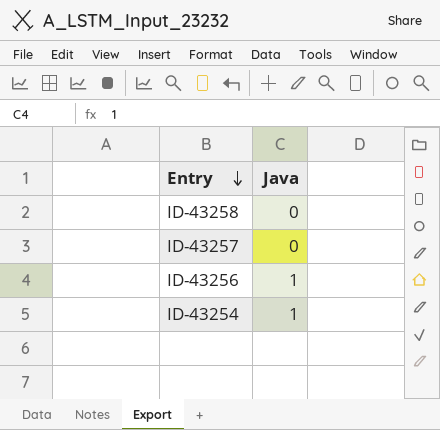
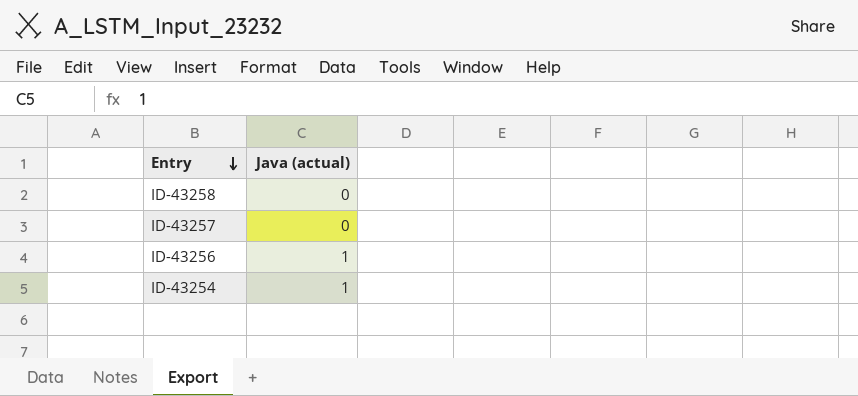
column name: Java -> Java (actual)

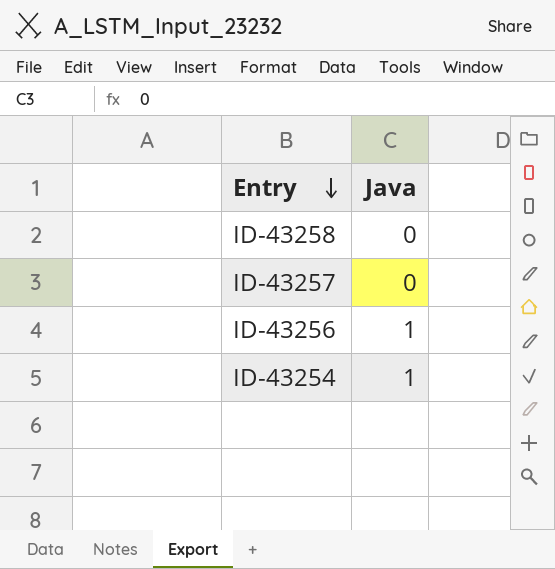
column name: Java (actual) -> Java

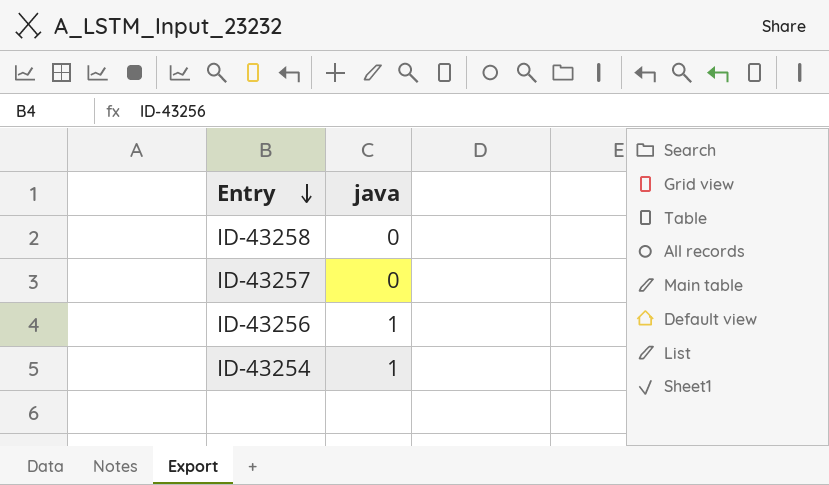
column name: Java -> java

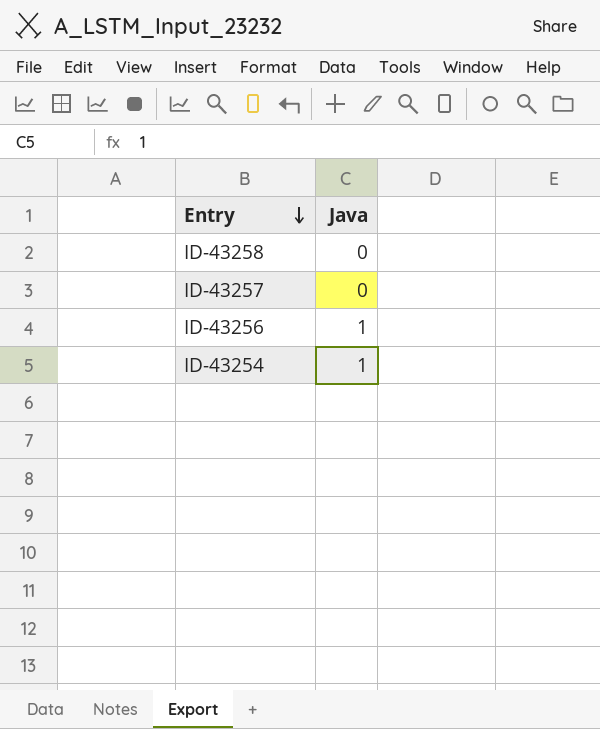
column name: java -> Java

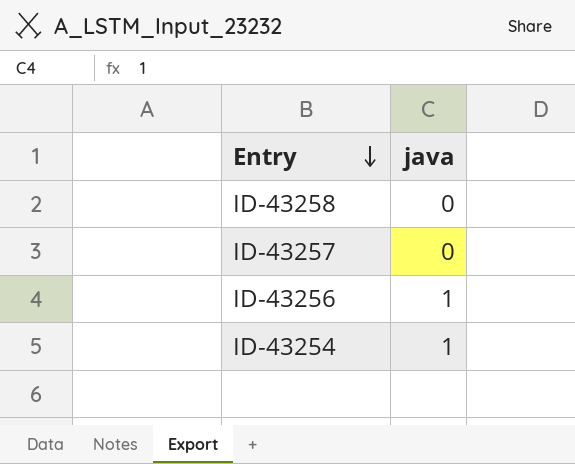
column name: Java -> java

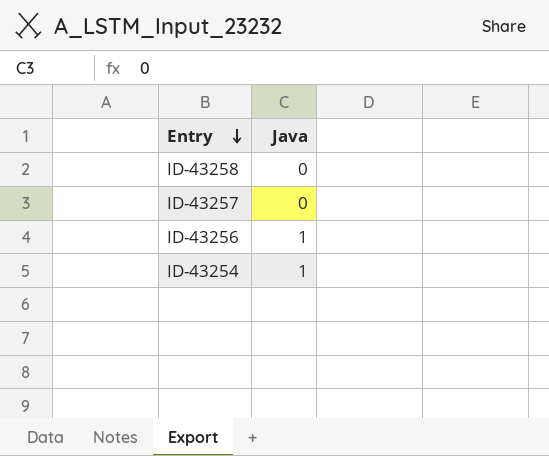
column name: java -> Java

